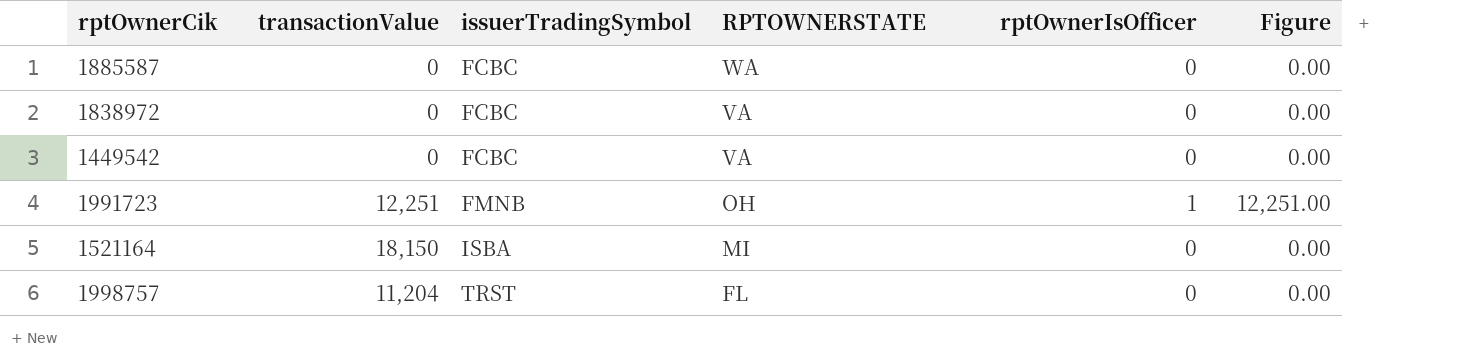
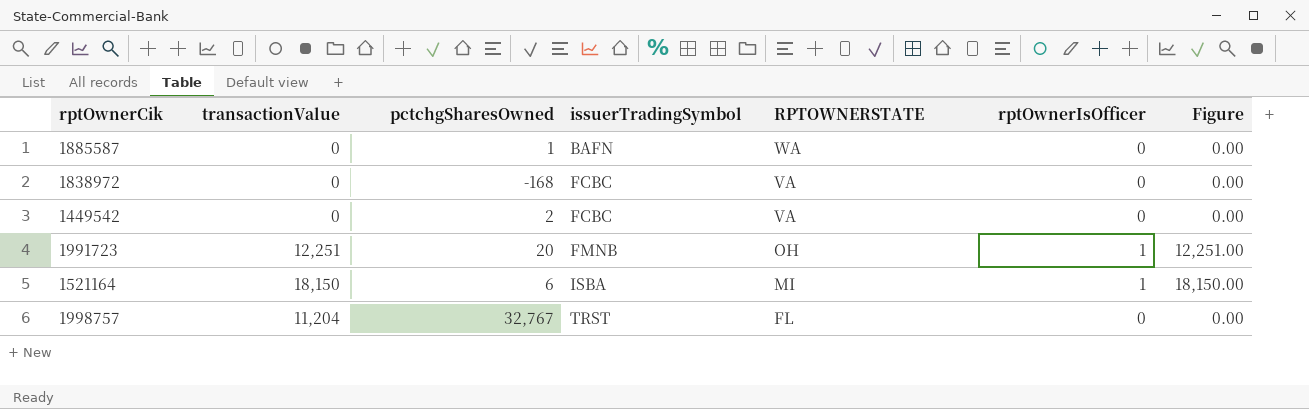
column pctchgSharesOwned | position: none -> 3
1885587 | issuerTradingSymbol: FCBC -> BAFN
1521164 | rptOwnerIsOfficer: 0 -> 1
1521164 | Figure: 0.00 -> 18,150.00

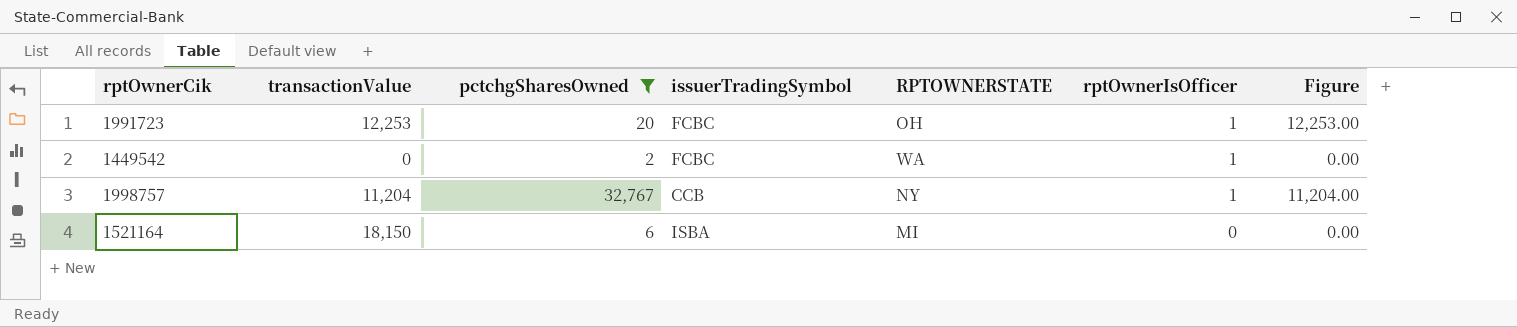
filter: none -> pctchgSharesOwned >= 2
row order: issuerTradingSymbol ascending -> rptOwnerIsOfficer descending
1991723 | transactionValue: 12,251 -> 12,253
1991723 | issuerTradingSymbol: FMNB -> FCBC
1991723 | Figure: 12,251.00 -> 12,253.00
1449542 | RPTOWNERSTATE: VA -> WA
1449542 | rptOwnerIsOfficer: 0 -> 1
1998757 | issuerTradingSymbol: TRST -> CCB
1998757 | RPTOWNERSTATE: FL -> NY
1998757 | rptOwnerIsOfficer: 0 -> 1
1998757 | Figure: 0.00 -> 11,204.00
1521164 | rptOwnerIsOfficer: 1 -> 0
1521164 | Figure: 18,150.00 -> 0.00

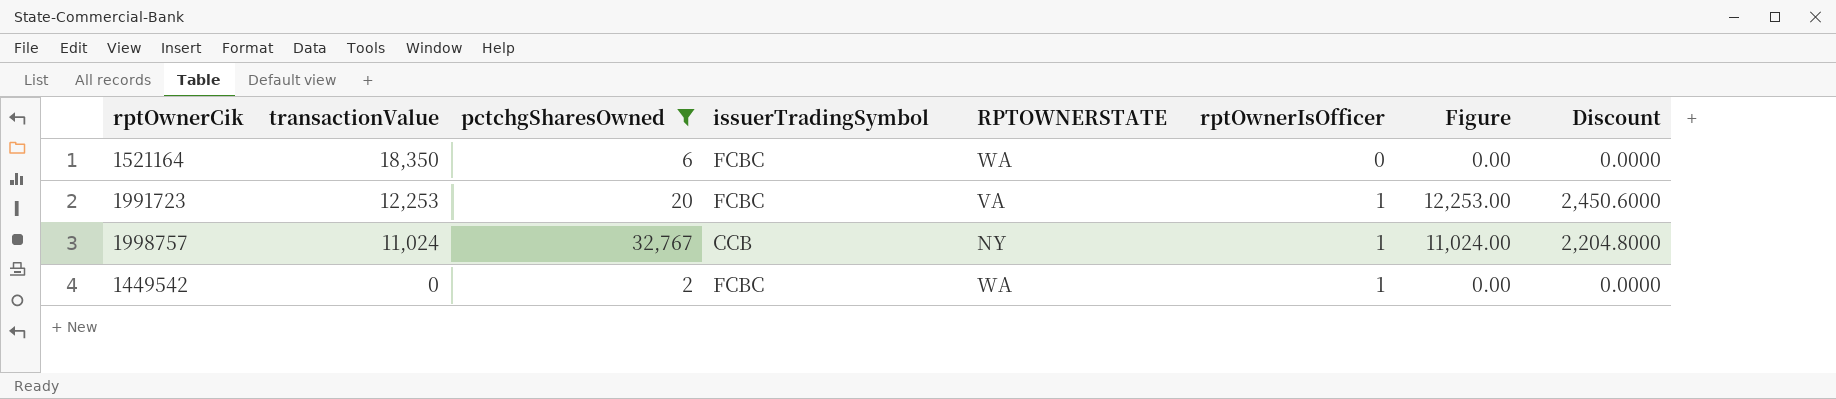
row order: rptOwnerIsOfficer descending -> transactionValue descending
column Discount | formula: none -> [Figure] * 0.2
1521164 | transactionValue: 18,150 -> 18,350
1521164 | issuerTradingSymbol: ISBA -> FCBC
1521164 | RPTOWNERSTATE: MI -> WA
1991723 | RPTOWNERSTATE: OH -> VA
1998757 | transactionValue: 11,204 -> 11,024
1998757 | Figure: 11,204.00 -> 11,024.00

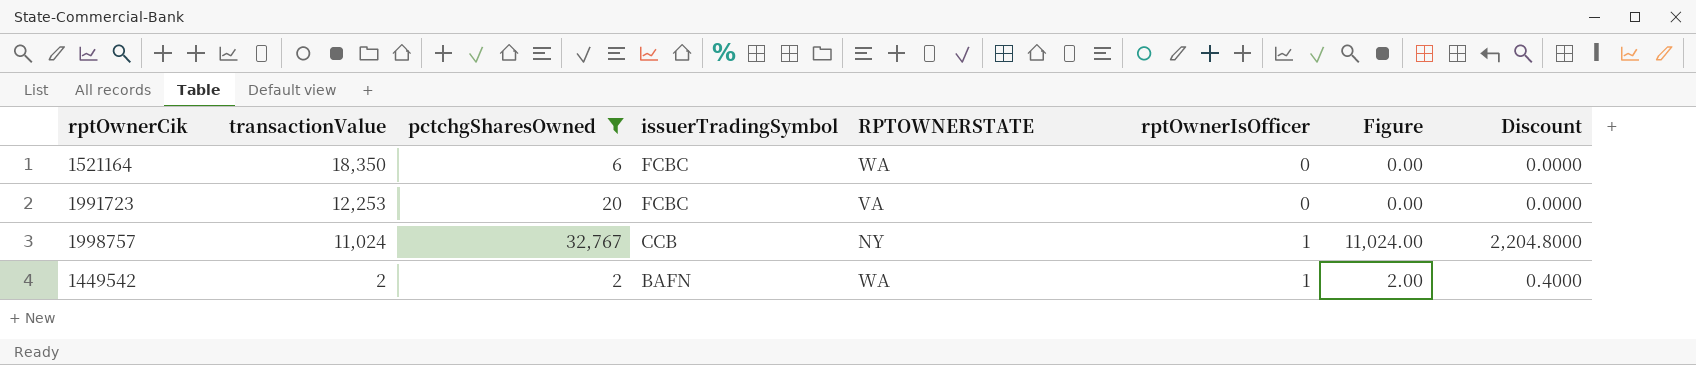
1991723 | rptOwnerIsOfficer: 1 -> 0
1991723 | Figure: 12,253.00 -> 0.00
1991723 | Discount: 2,450.6000 -> 0.0000
1449542 | transactionValue: 0 -> 2
1449542 | issuerTradingSymbol: FCBC -> BAFN
1449542 | Figure: 0.00 -> 2.00
1449542 | Discount: 0.0000 -> 0.4000

